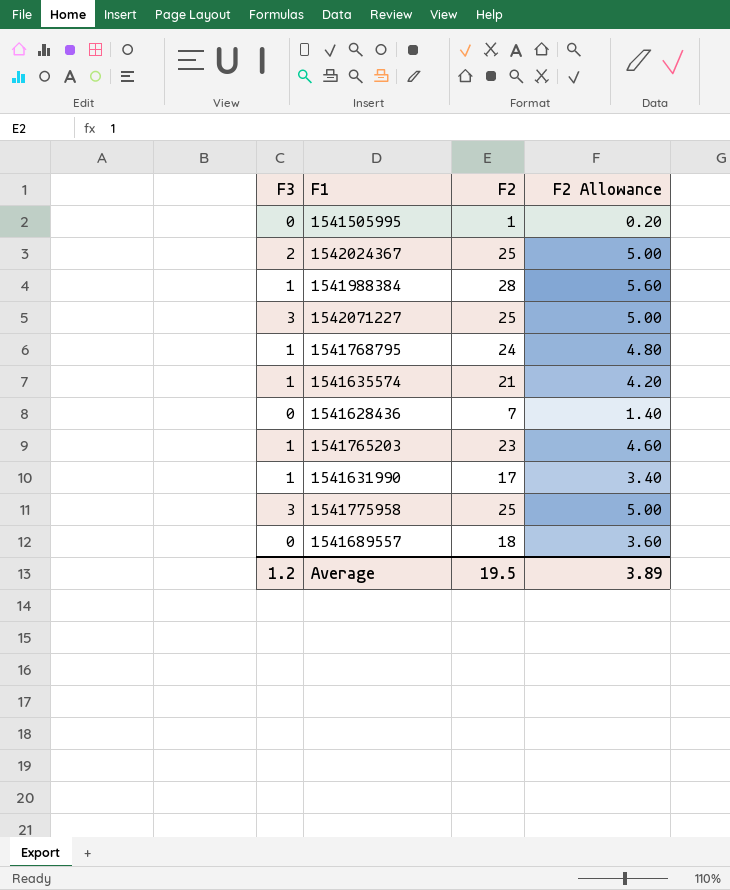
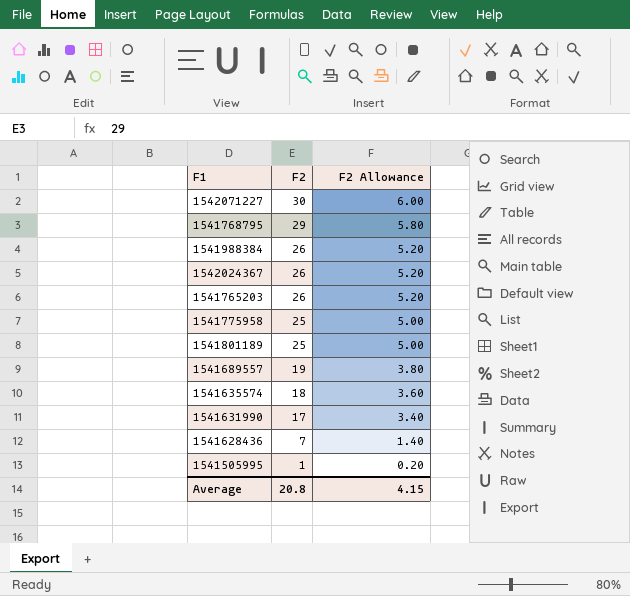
row order: none -> F2 descending
column F3 | position: 1 -> none
1542071227 | F2: 25 -> 30
1542071227 | F2 Allowance: 5.00 -> 6.00
1541768795 | F2: 24 -> 29
1541768795 | F2 Allowance: 4.80 -> 5.80
1541988384 | F2: 28 -> 26
1541988384 | F2 Allowance: 5.60 -> 5.20
1542024367 | F2: 25 -> 26
1542024367 | F2 Allowance: 5.00 -> 5.20
1541765203 | F2: 23 -> 26
1541765203 | F2 Allowance: 4.60 -> 5.20
row 1541801189: none -> 25 | 5.00
1541689557 | F2: 18 -> 19
1541689557 | F2 Allowance: 3.60 -> 3.80
1541635574 | F2: 21 -> 18
1541635574 | F2 Allowance: 4.20 -> 3.60
Average | F2: 19.5 -> 20.8
Average | F2 Allowance: 3.89 -> 4.15

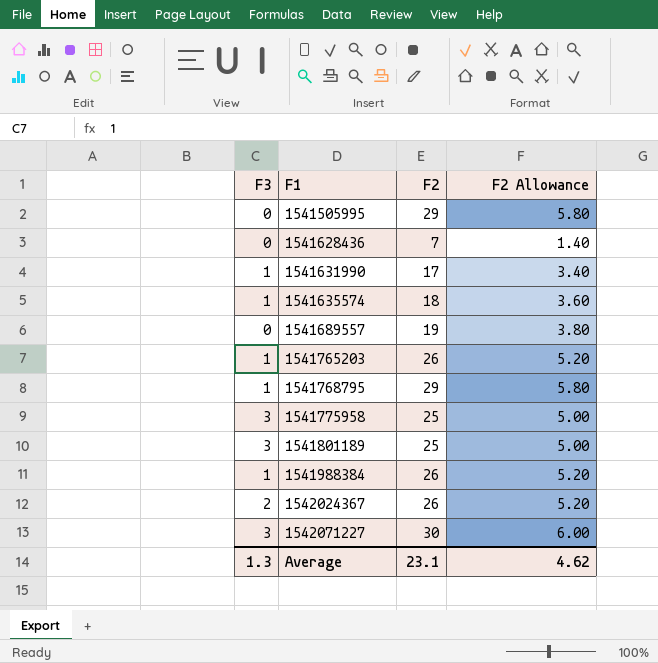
row order: F2 descending -> F1 ascending
column F3 | position: none -> 1
1541505995 | F2: 1 -> 29
1541505995 | F2 Allowance: 0.20 -> 5.80
Average | F2: 20.8 -> 23.1
Average | F2 Allowance: 4.15 -> 4.62

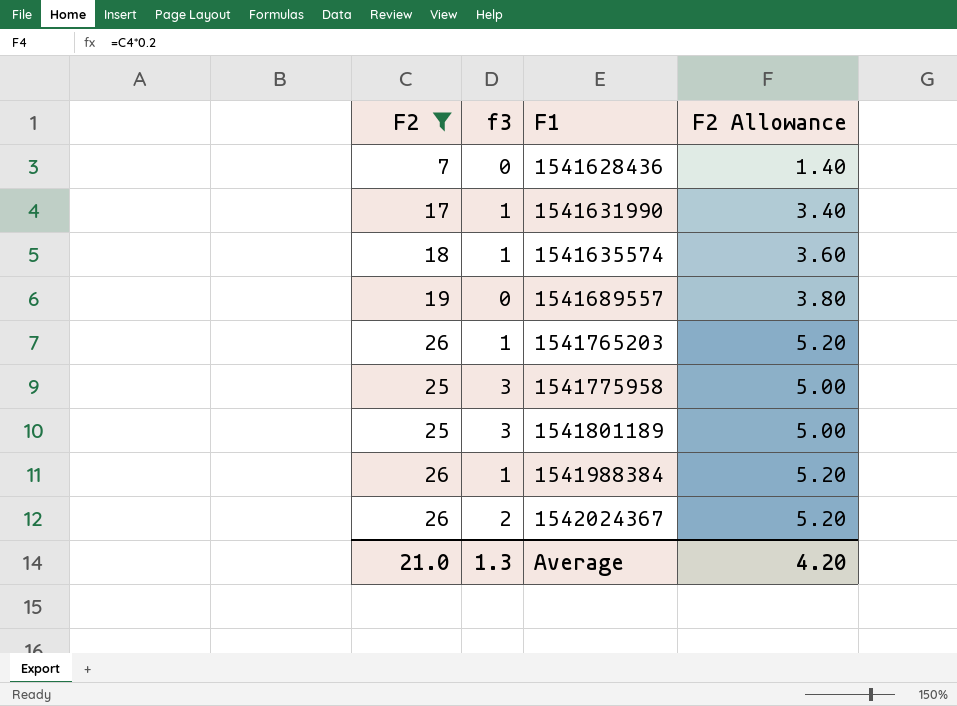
filter: none -> F2 <= 26
column F2 | position: 3 -> 1
column name: F3 -> f3
Average | F2: 23.1 -> 21.0
Average | F2 Allowance: 4.62 -> 4.20

